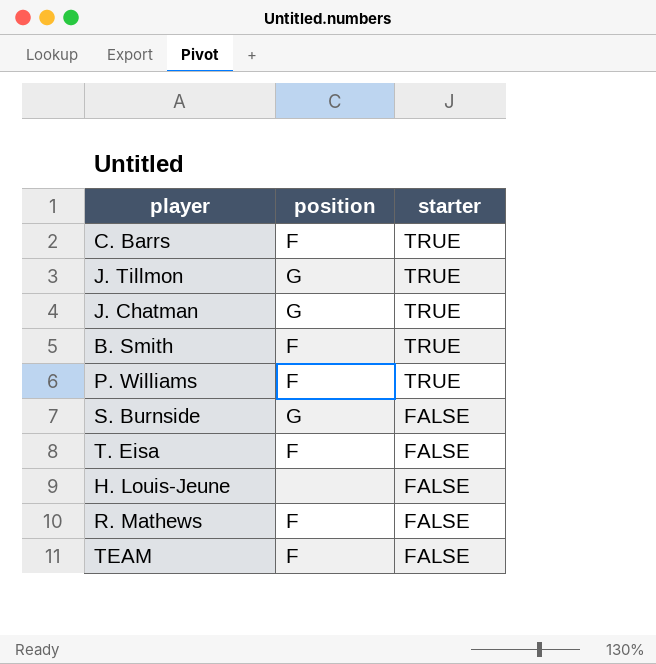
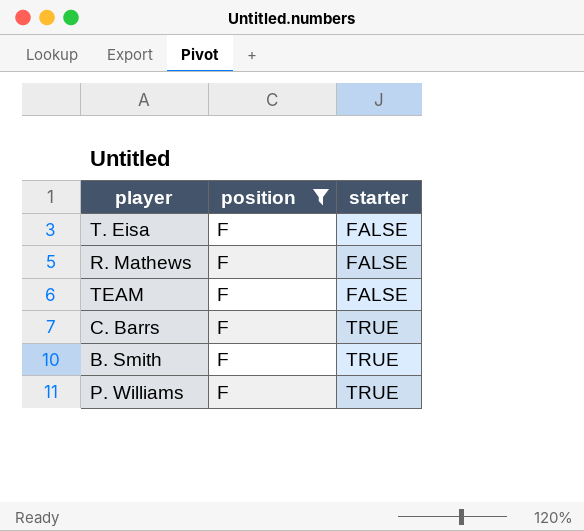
filter: none -> position = F
row order: starter descending -> starter ascending

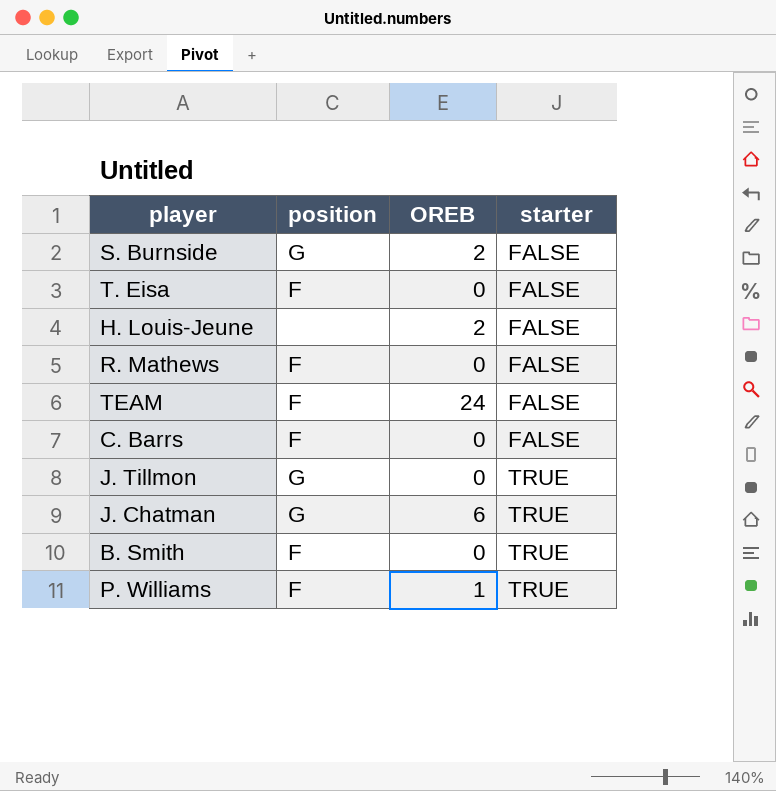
filter: position = F -> none
column OREB | position: none -> 3
C. Barrs | starter: TRUE -> FALSE

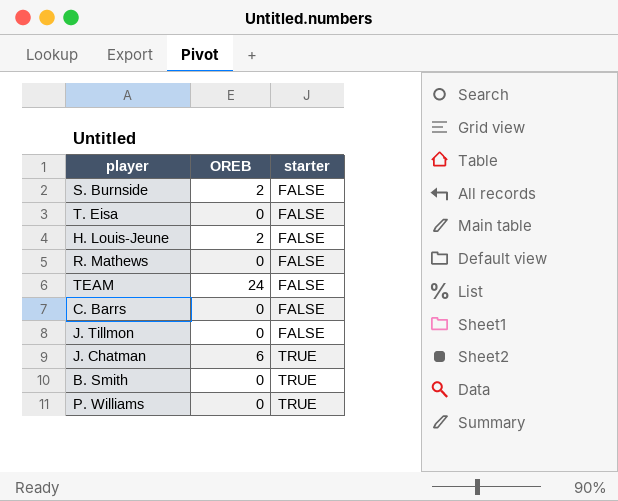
column position | position: 2 -> none
J. Tillmon | starter: TRUE -> FALSE
P. Williams | OREB: 1 -> 0

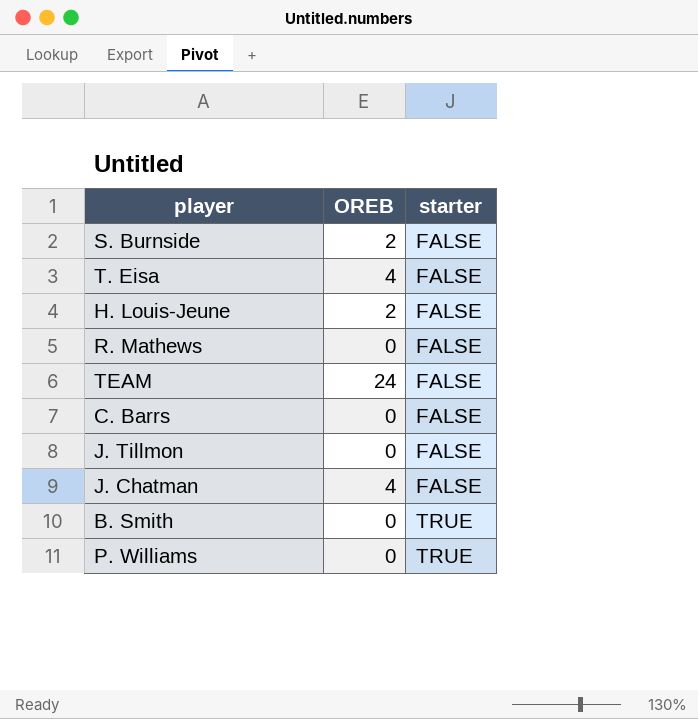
T. Eisa | OREB: 0 -> 4
J. Chatman | OREB: 6 -> 4
J. Chatman | starter: TRUE -> FALSE

